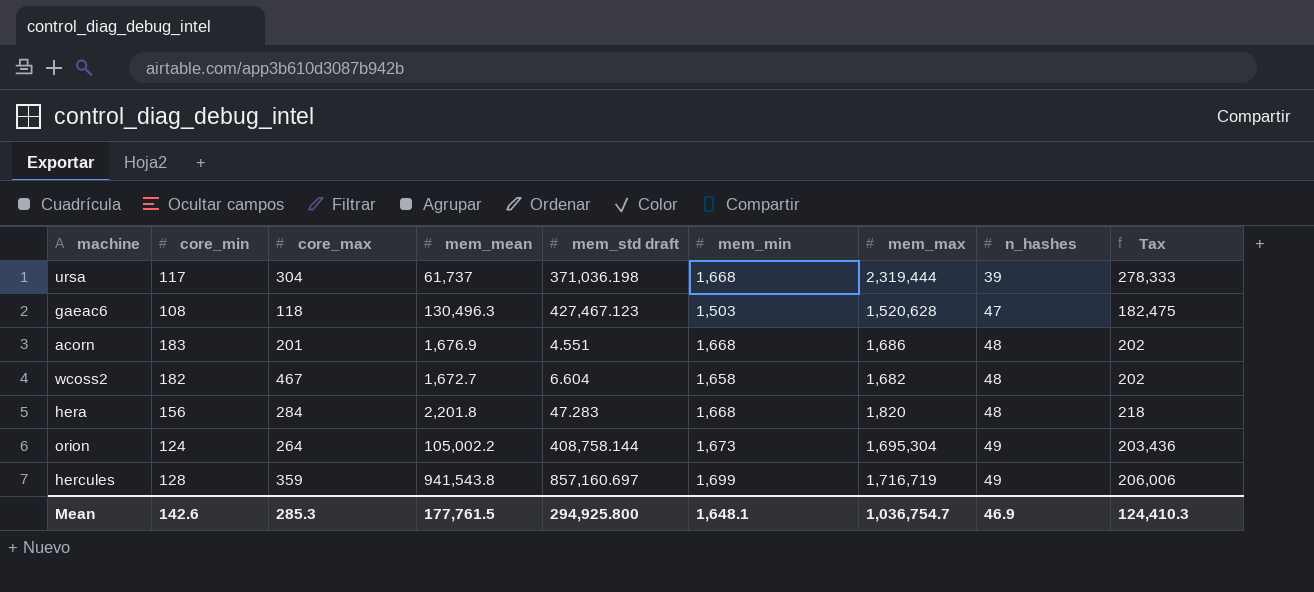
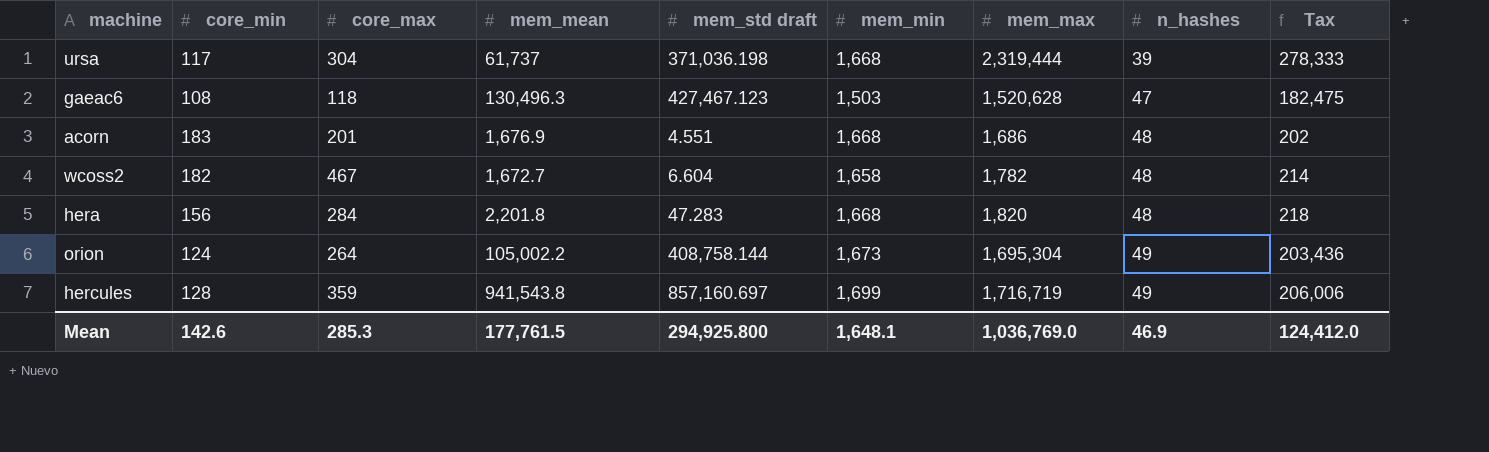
wcoss2 | mem_max: 1,682 -> 1,782
wcoss2 | Tax: 202 -> 214
Mean | mem_max: 1,036,754.7 -> 1,036,769.0
Mean | Tax: 124,410.3 -> 124,412.0

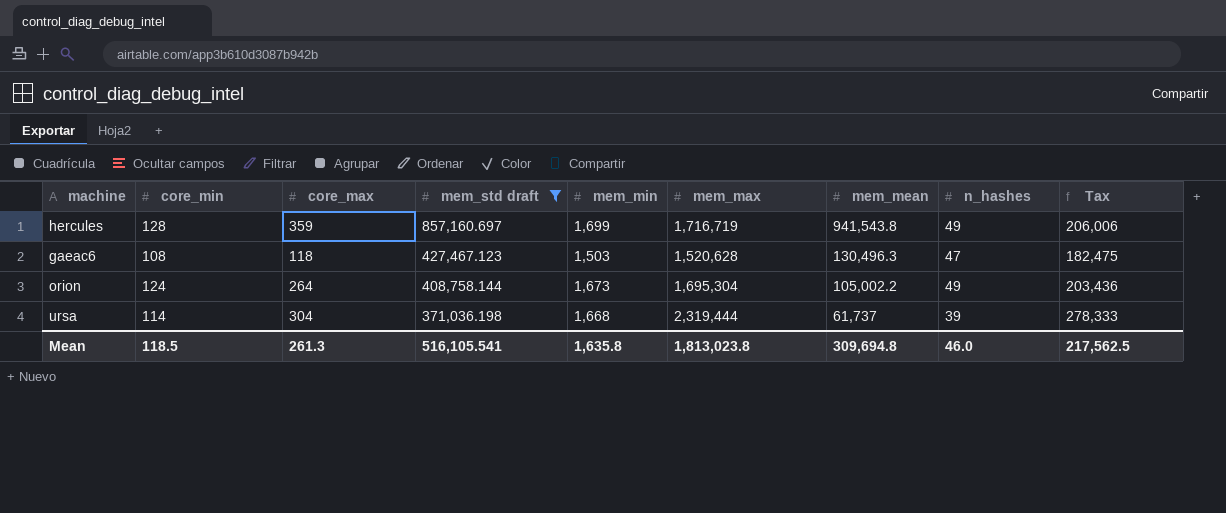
filter: none -> mem_std draft >= 371,036.198
row order: n_hashes ascending -> mem_std draft descending
column mem_mean | position: 4 -> 7
ursa | core_min: 117 -> 114
Mean | core_min: 142.6 -> 118.5
Mean | core_max: 285.3 -> 261.3
Mean | mem_std draft: 294,925.800 -> 516,105.541
Mean | mem_min: 1,648.1 -> 1,635.8
Mean | mem_max: 1,036,769.0 -> 1,813,023.8
Mean | mem_mean: 177,761.5 -> 309,694.8
Mean | n_hashes: 46.9 -> 46.0
Mean | Tax: 124,412.0 -> 217,562.5

